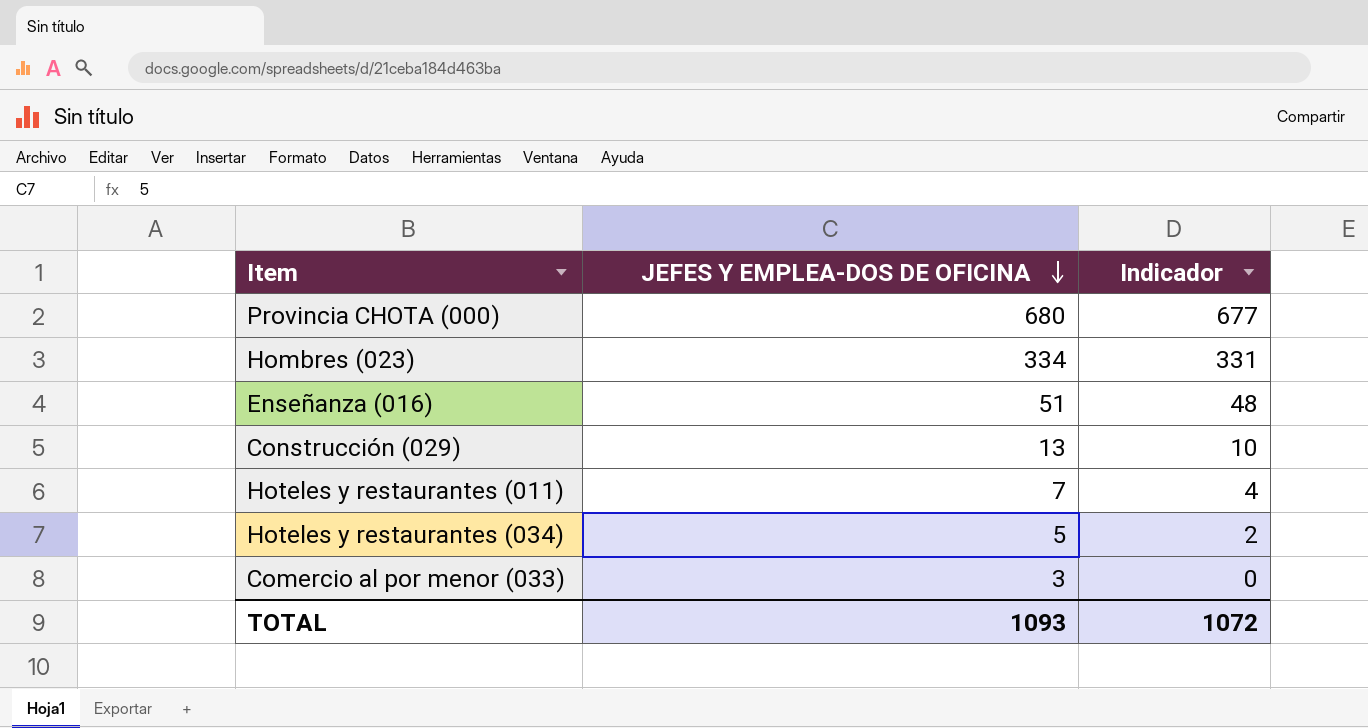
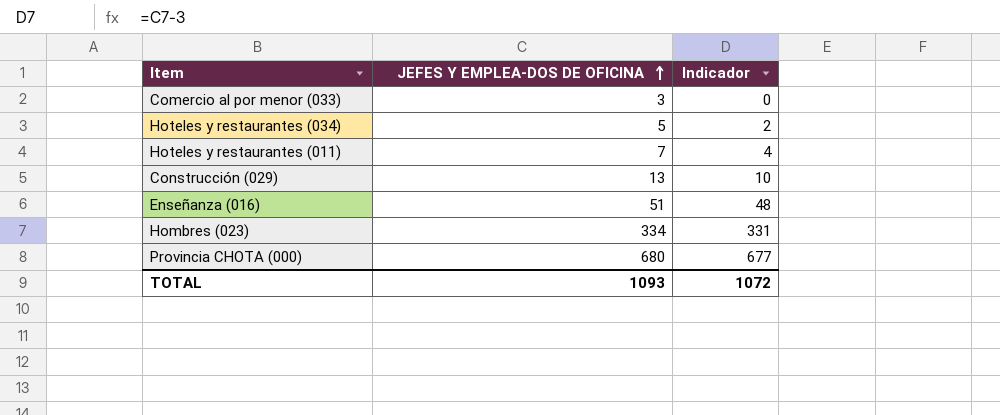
row order: JEFES Y EMPLEA-DOS DE OFICINA descending -> JEFES Y EMPLEA-DOS DE OFICINA ascending

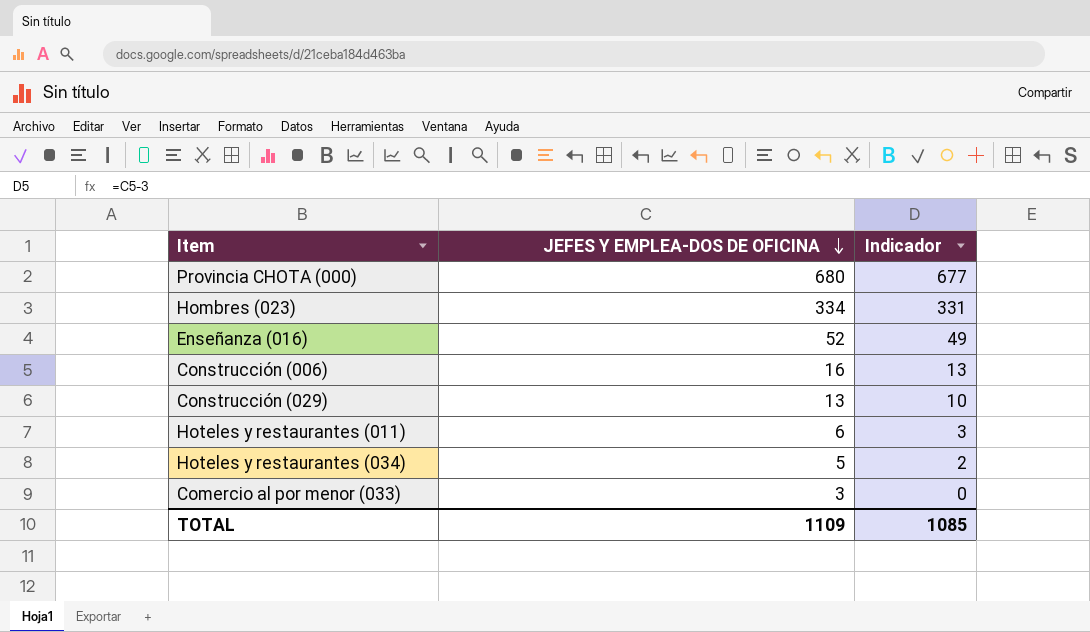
row order: JEFES Y EMPLEA-DOS DE OFICINA ascending -> JEFES Y EMPLEA-DOS DE OFICINA descending
Enseñanza (016) | JEFES Y EMPLEA-DOS DE OFICINA: 51 -> 52
Enseñanza (016) | Indicador: 48 -> 49
row Construcción (006): none -> 16 | 13
Hoteles y restaurantes (011) | JEFES Y EMPLEA-DOS DE OFICINA: 7 -> 6
Hoteles y restaurantes (011) | Indicador: 4 -> 3
TOTAL | JEFES Y EMPLEA-DOS DE OFICINA: 1093 -> 1109
TOTAL | Indicador: 1072 -> 1085

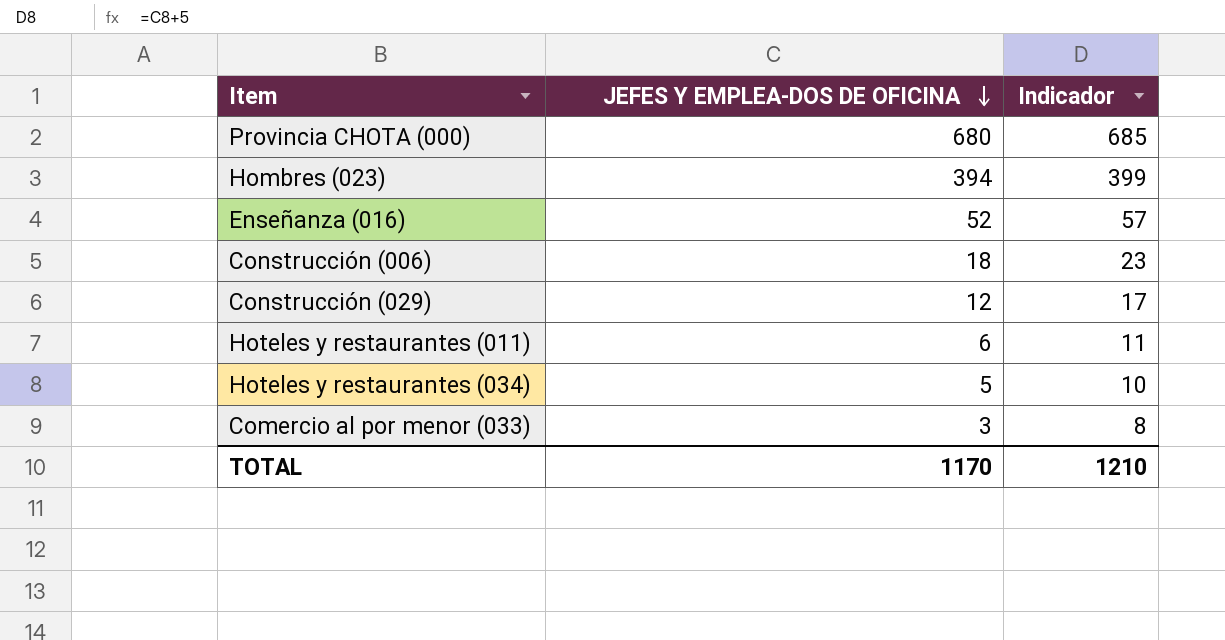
column Indicador | formula: [JEFES Y EMPLEA-DOS DE OFICINA] - 3 -> [JEFES Y EMPLEA-DOS DE OFICINA] + 5
Hombres (023) | JEFES Y EMPLEA-DOS DE OFICINA: 334 -> 394
Construcción (006) | JEFES Y EMPLEA-DOS DE OFICINA: 16 -> 18
Construcción (029) | JEFES Y EMPLEA-DOS DE OFICINA: 13 -> 12
TOTAL | JEFES Y EMPLEA-DOS DE OFICINA: 1109 -> 1170
TOTAL | Indicador: 1085 -> 1210

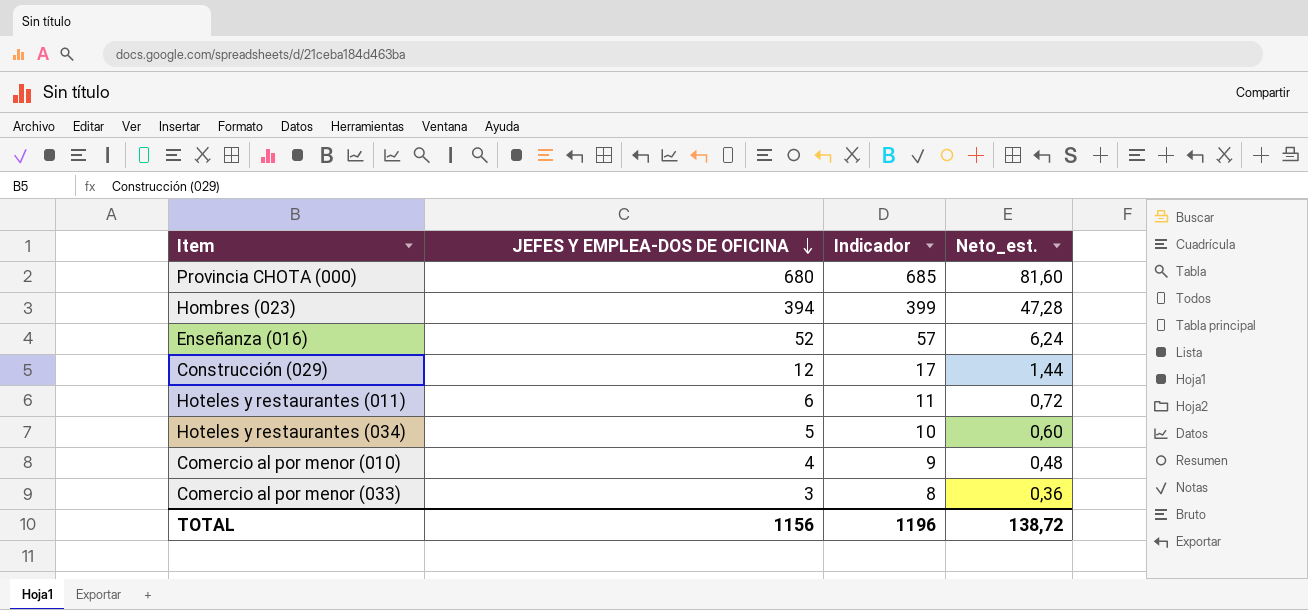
column Neto_est. | formula: none -> [JEFES Y EMPLEA-DOS DE OFICINA] * 0,12
row Construcción (006): 18 | 23 -> none
row Comercio al por menor (010): none -> 4 | 9 | 0,48
TOTAL | JEFES Y EMPLEA-DOS DE OFICINA: 1170 -> 1156
TOTAL | Indicador: 1210 -> 1196

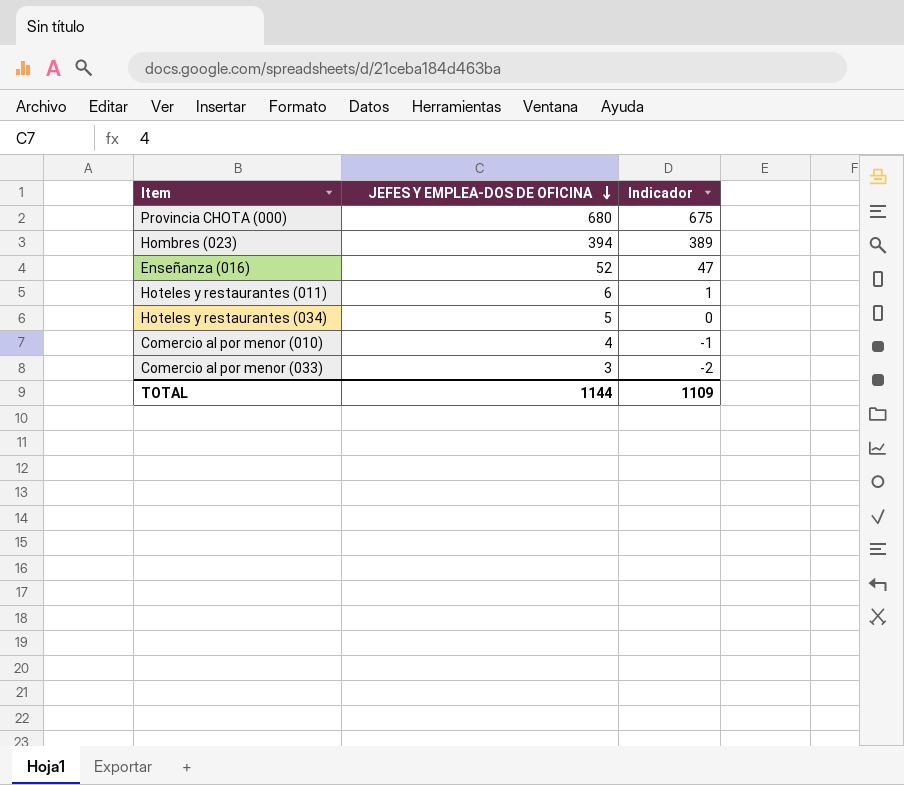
column Neto_est. | formula: [JEFES Y EMPLEA-DOS DE OFICINA] * 0,12 -> none
column Indicador | formula: [JEFES Y EMPLEA-DOS DE OFICINA] + 5 -> [JEFES Y EMPLEA-DOS DE OFICINA] - 5
row Construcción (029): 12 | 17 | 1,44 -> none
TOTAL | JEFES Y EMPLEA-DOS DE OFICINA: 1156 -> 1144
TOTAL | Indicador: 1196 -> 1109

